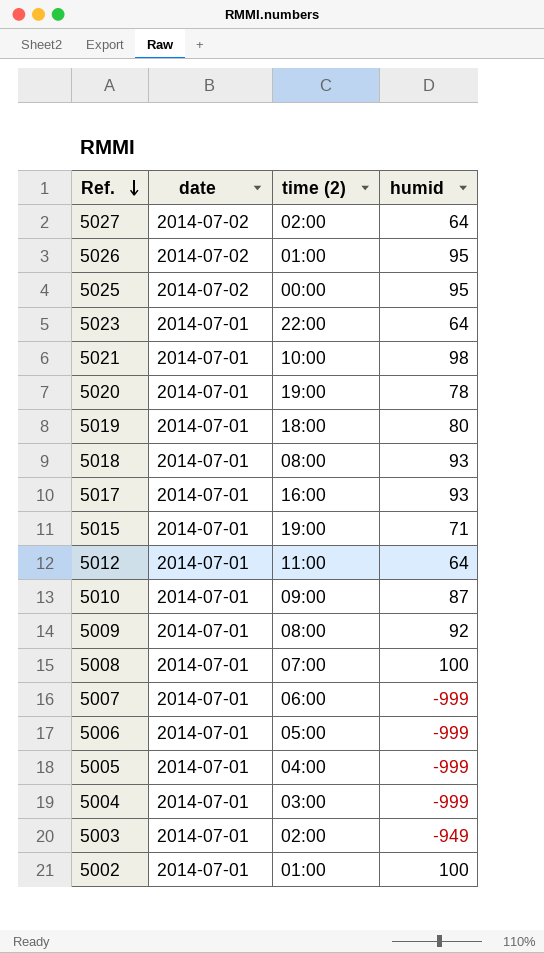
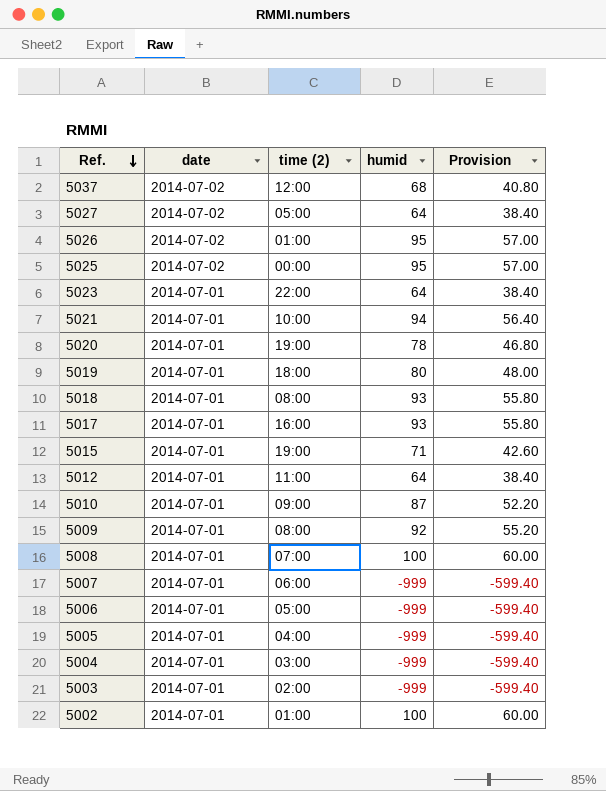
column Provision | formula: none -> [humid] * 0.6
row 5037: none -> 2014-07-02 | 12:00 | 68 | 40.80
5027 | time (2): 02:00 -> 05:00
5021 | humid: 98 -> 94
5003 | humid: -949 -> -999

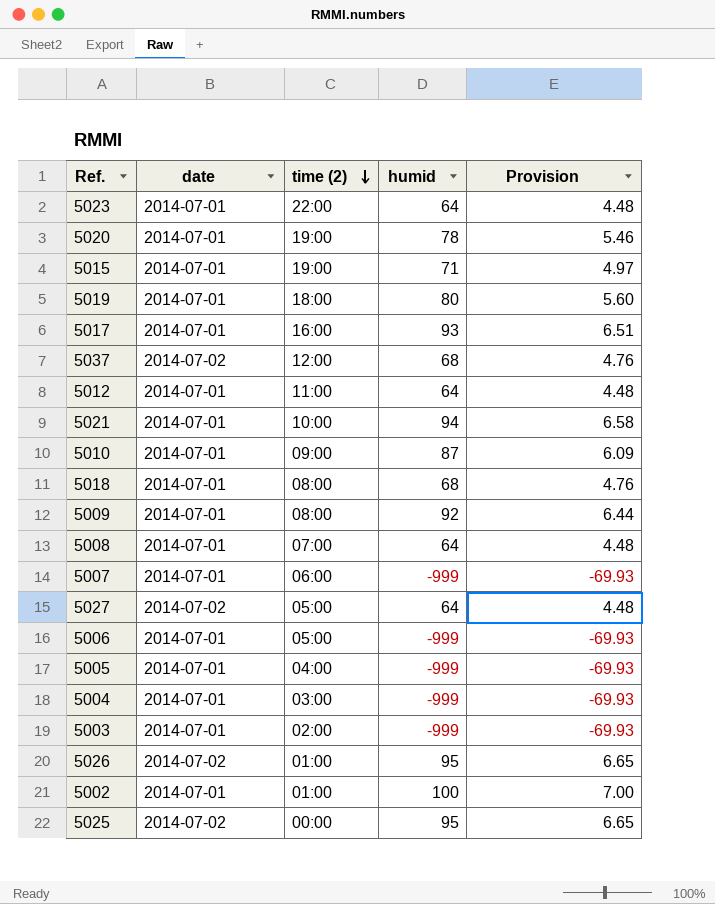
row order: Ref. descending -> time (2) descending
column Provision | formula: [humid] * 0.6 -> [humid] * 0.07
5018 | humid: 93 -> 68
5008 | humid: 100 -> 64

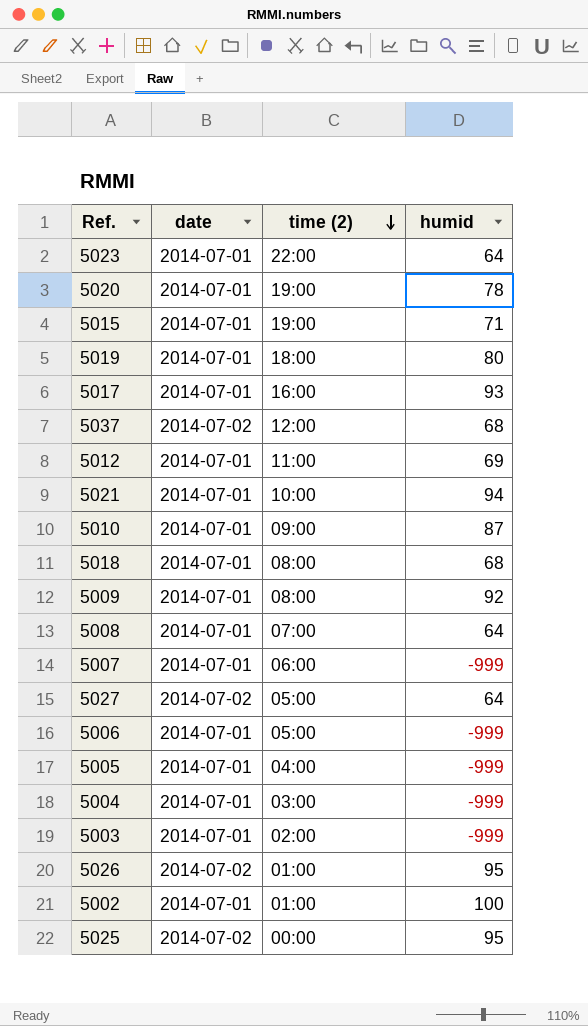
column Provision | formula: [humid] * 0.07 -> none
5012 | humid: 64 -> 69

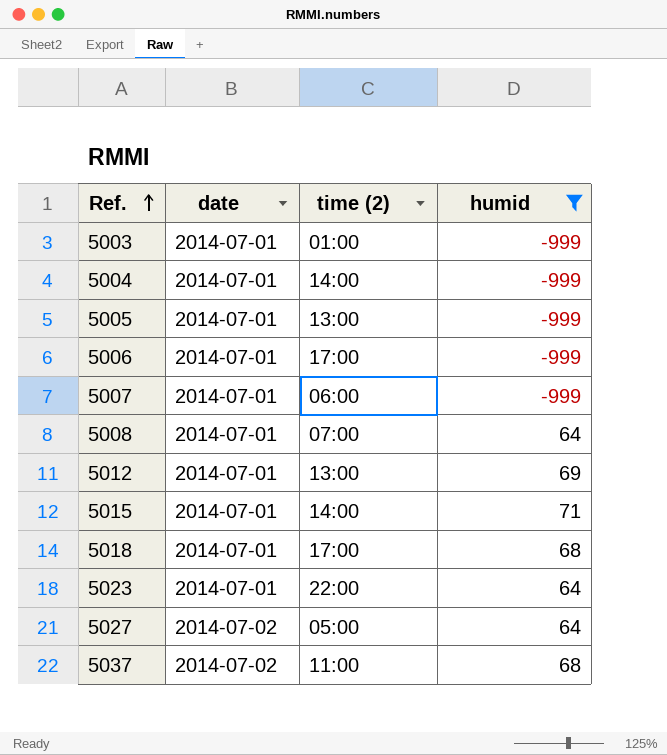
filter: none -> humid <= 71
row order: time (2) descending -> Ref. ascending
5003 | time (2): 02:00 -> 01:00
5004 | time (2): 03:00 -> 14:00
5005 | time (2): 04:00 -> 13:00
5006 | time (2): 05:00 -> 17:00
5012 | time (2): 11:00 -> 13:00
5015 | time (2): 19:00 -> 14:00
5018 | time (2): 08:00 -> 17:00
5037 | time (2): 12:00 -> 11:00

